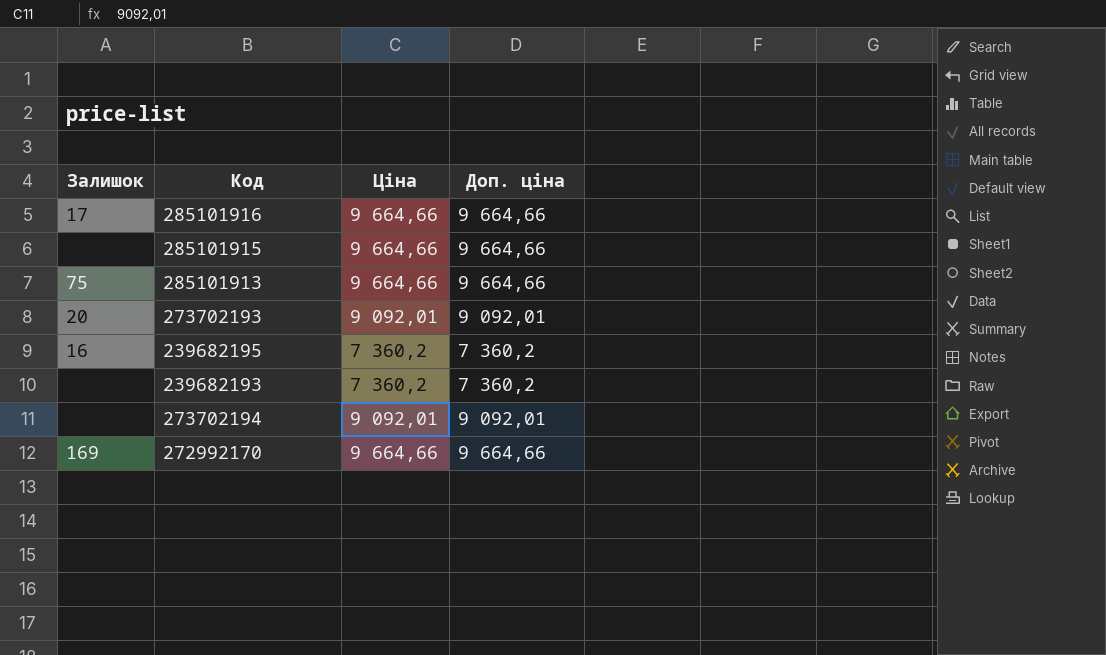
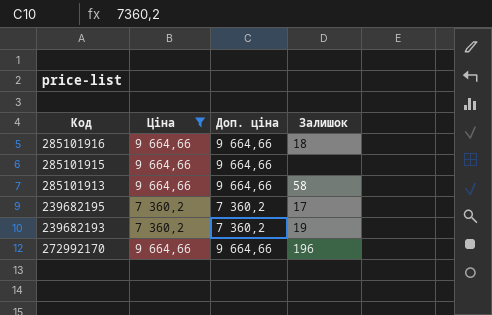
filter: none -> Ціна != 9 092,01
column Залишок | position: 1 -> 4
285101916 | Залишок: 17 -> 18
285101913 | Залишок: 75 -> 58
239682195 | Залишок: 16 -> 17
239682193 | Залишок: none -> 19
272992170 | Залишок: 169 -> 196

